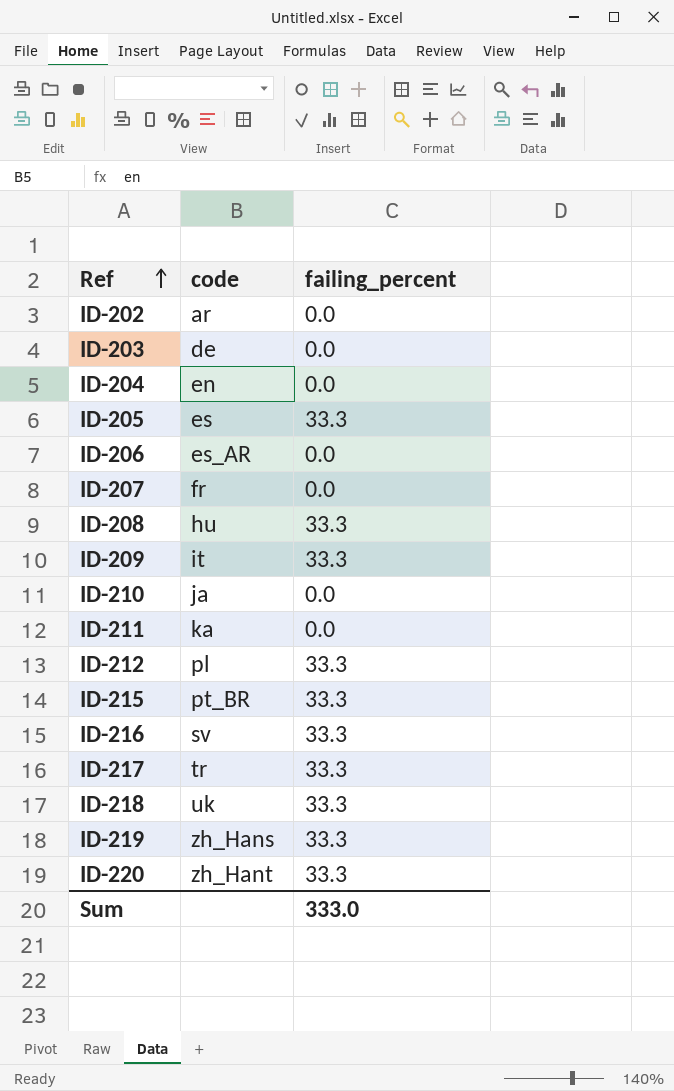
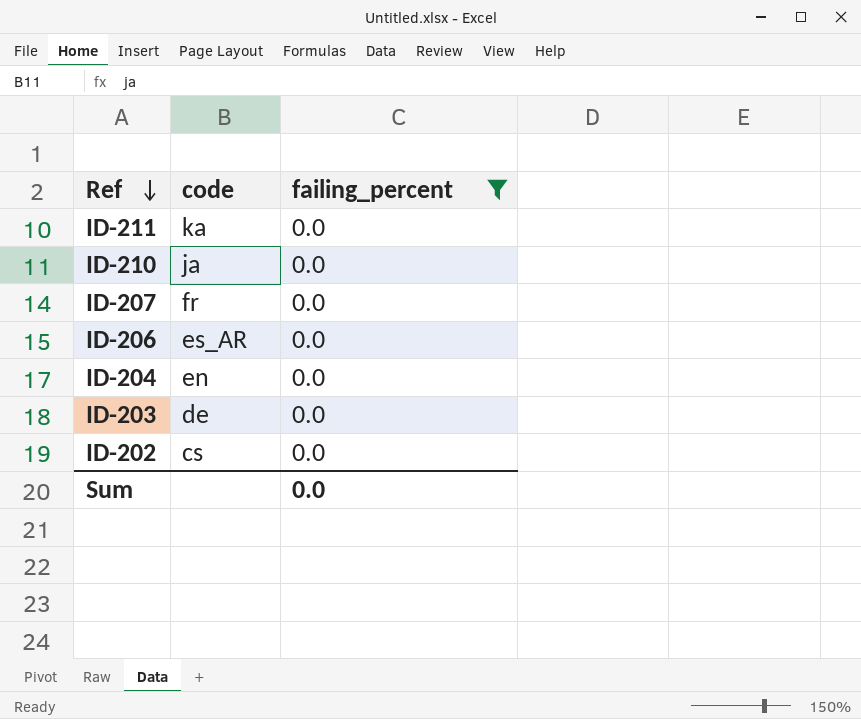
filter: none -> failing_percent = 0.0
row order: Ref ascending -> Ref descending
ID-202 | code: ar -> cs
Sum | failing_percent: 333.0 -> 0.0

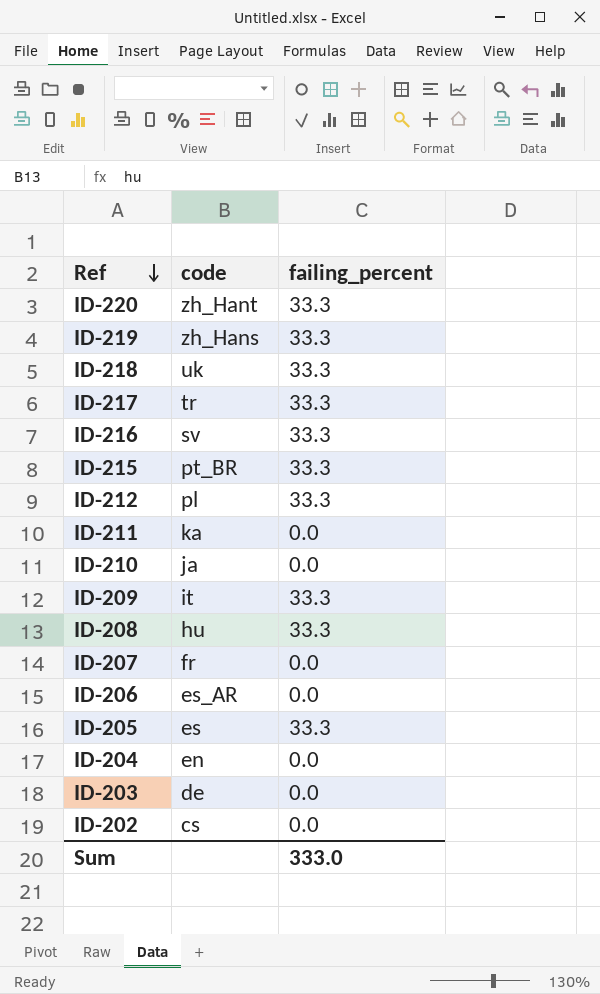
filter: failing_percent = 0.0 -> none
Sum | failing_percent: 0.0 -> 333.0

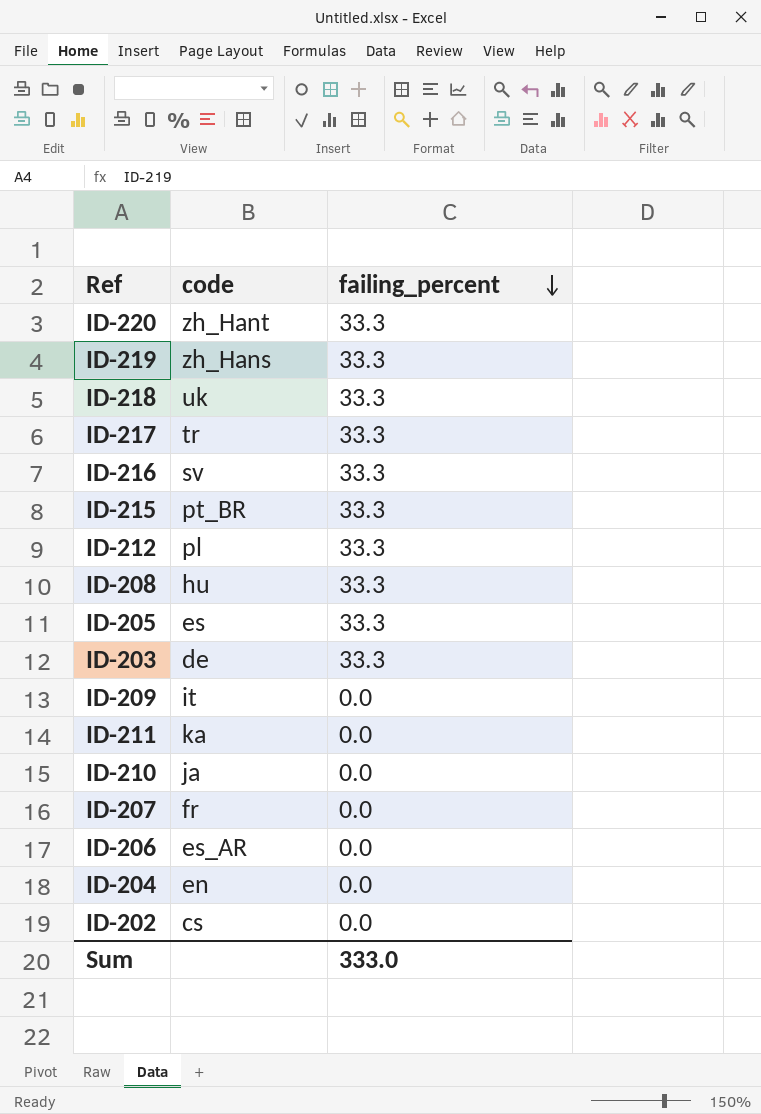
row order: Ref descending -> failing_percent descending
ID-203 | failing_percent: 0.0 -> 33.3
ID-209 | failing_percent: 33.3 -> 0.0

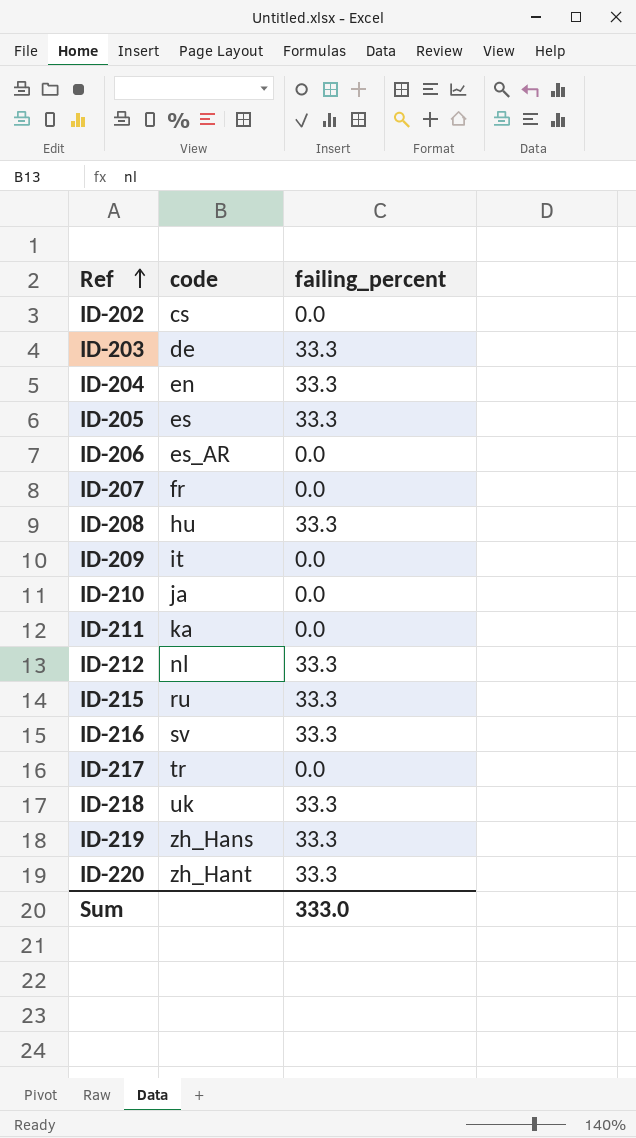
row order: failing_percent descending -> Ref ascending
ID-204 | failing_percent: 0.0 -> 33.3
ID-212 | code: pl -> nl
ID-215 | code: pt_BR -> ru
ID-217 | failing_percent: 33.3 -> 0.0

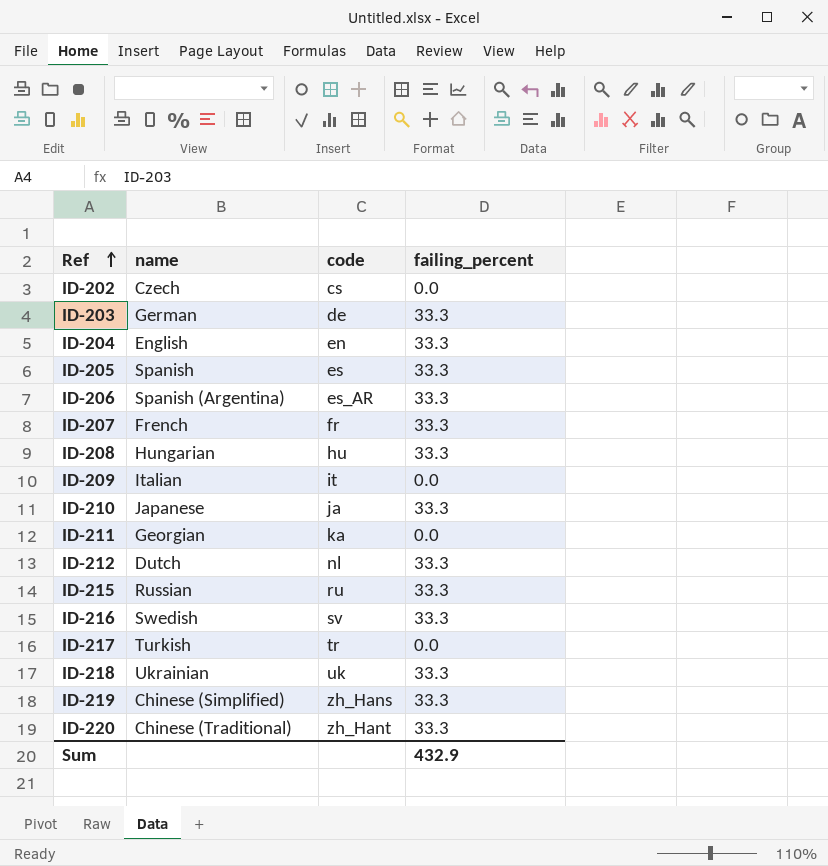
column name | position: none -> 2
ID-206 | failing_percent: 0.0 -> 33.3
ID-207 | failing_percent: 0.0 -> 33.3
ID-210 | failing_percent: 0.0 -> 33.3
Sum | failing_percent: 333.0 -> 432.9

